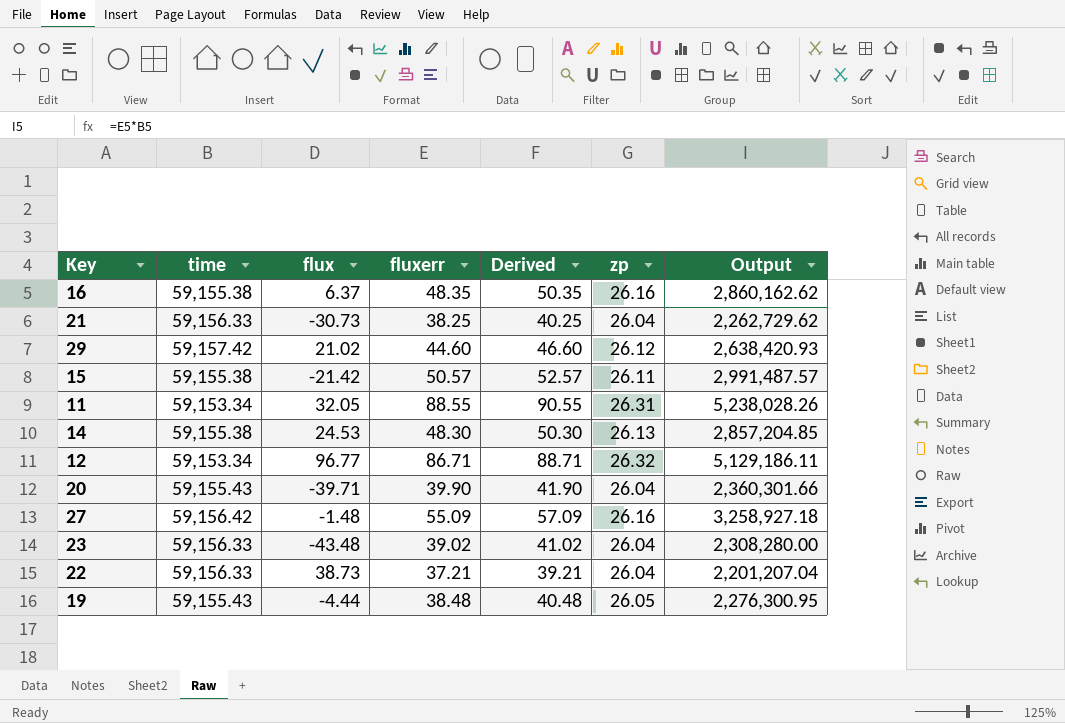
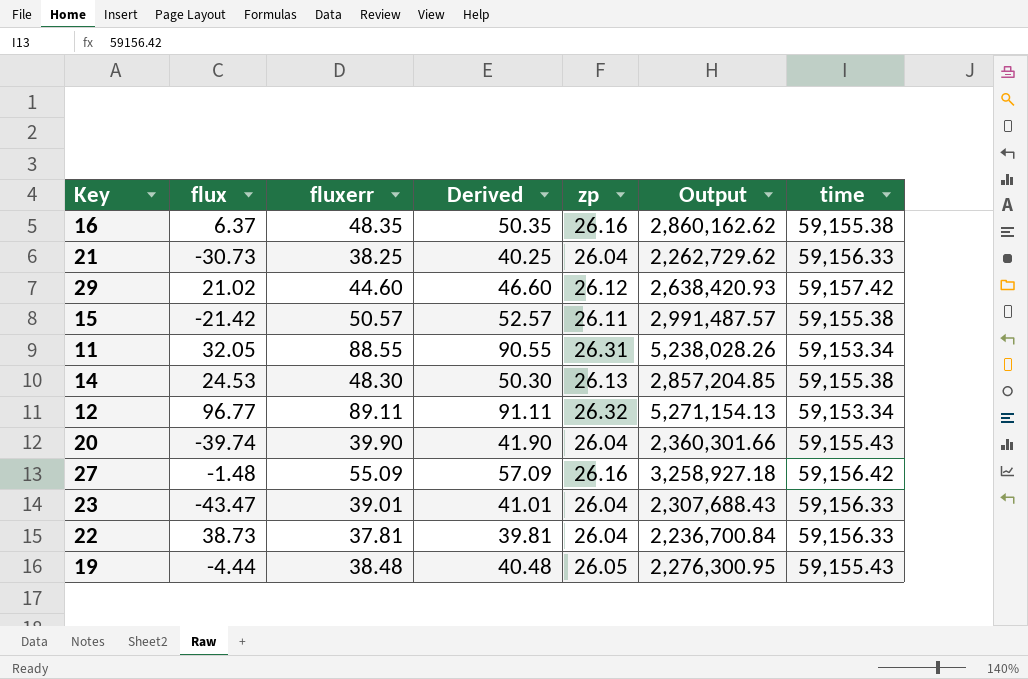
column time | position: 2 -> 7
12 | fluxerr: 86.71 -> 89.11
12 | Derived: 88.71 -> 91.11
12 | Output: 5,129,186.11 -> 5,271,154.13
20 | flux: -39.71 -> -39.74
23 | flux: -43.48 -> -43.47
23 | fluxerr: 39.02 -> 39.01
23 | Derived: 41.02 -> 41.01
23 | Output: 2,308,280.00 -> 2,307,688.43
22 | fluxerr: 37.21 -> 37.81
22 | Derived: 39.21 -> 39.81
22 | Output: 2,201,207.04 -> 2,236,700.84

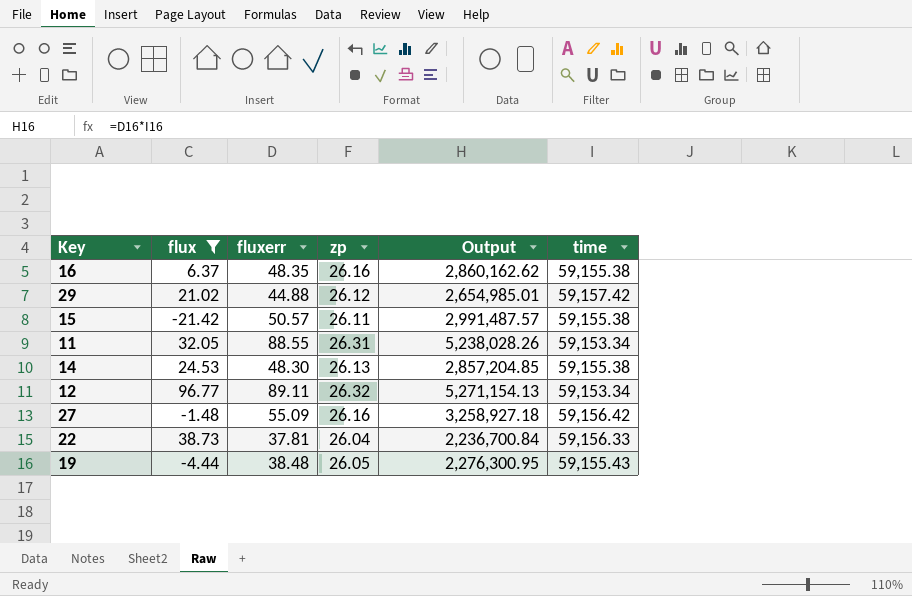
filter: none -> flux >= -21.42
column Derived | formula: [fluxerr] + 2 -> none
29 | fluxerr: 44.60 -> 44.88
29 | Output: 2,638,420.93 -> 2,654,985.01

